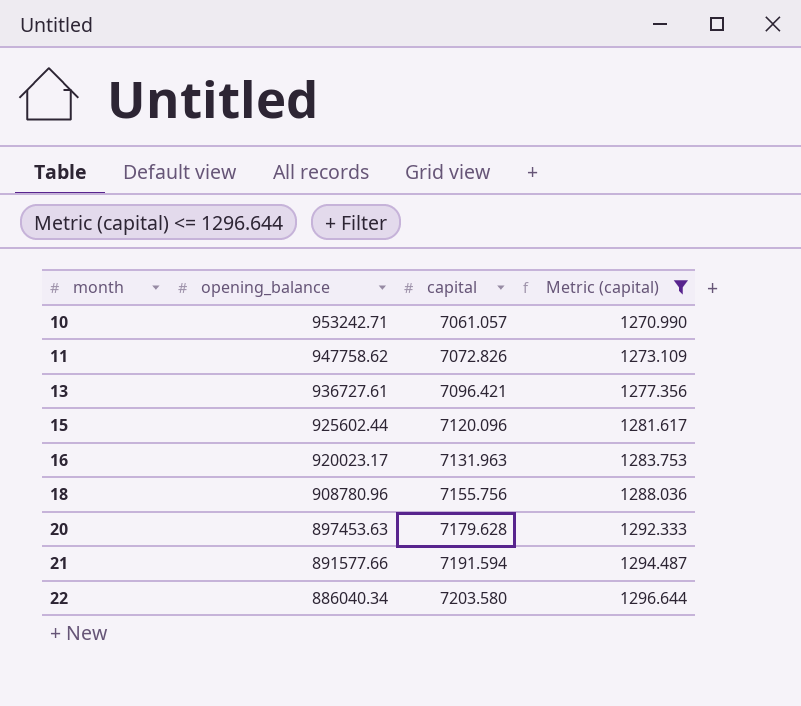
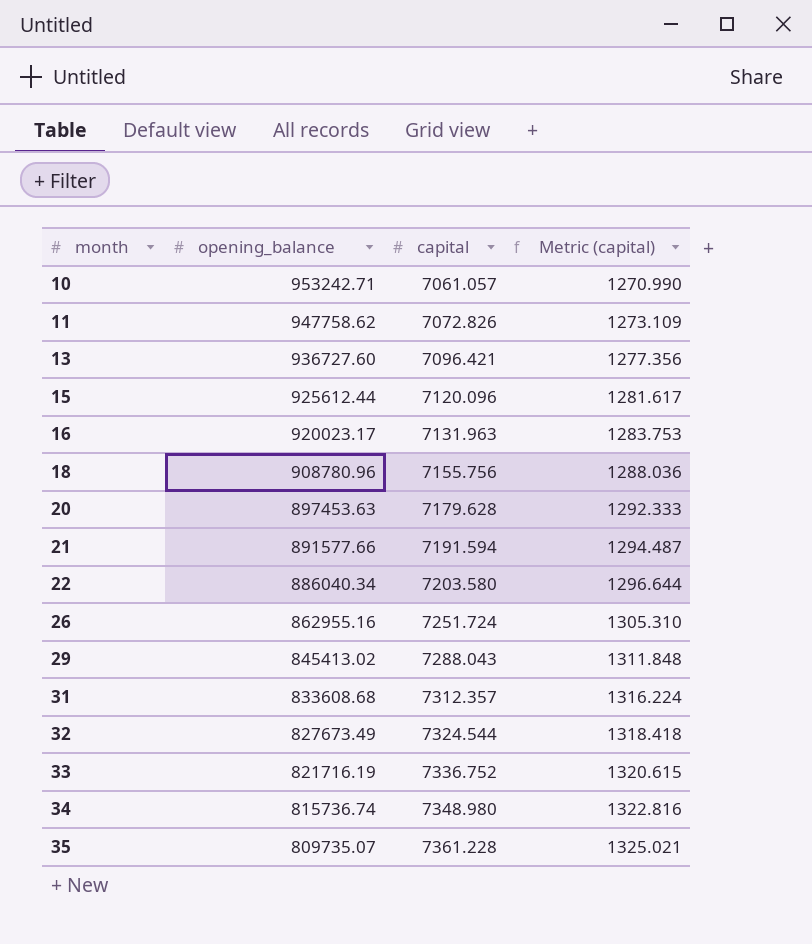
filter: Metric (capital) <= 1296.644 -> none
13 | opening_balance: 936727.61 -> 936727.60
15 | opening_balance: 925602.44 -> 925612.44

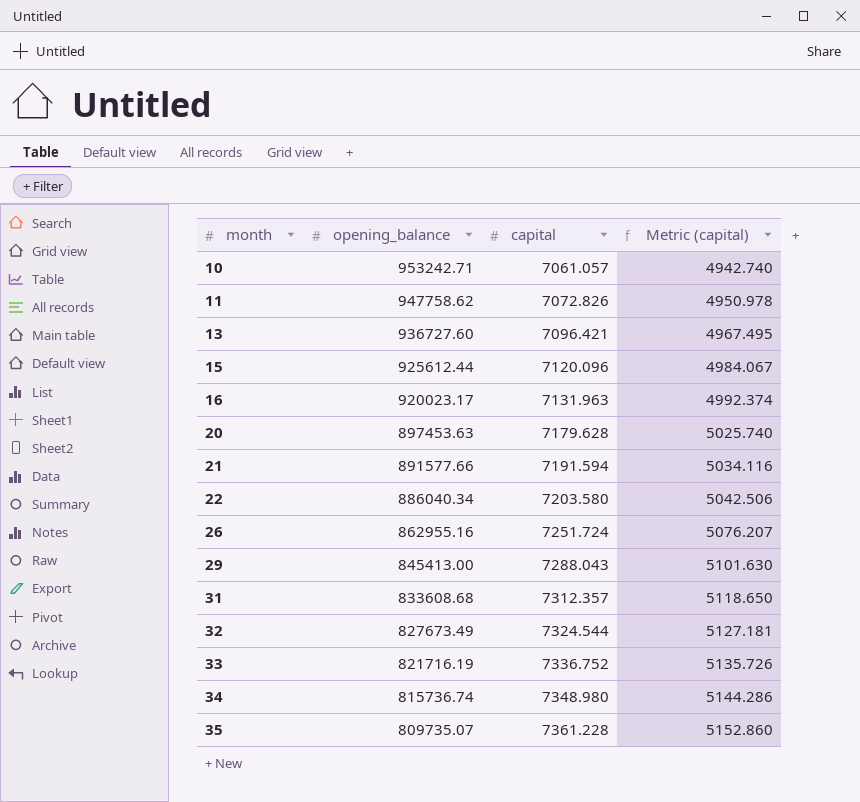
column Metric (capital) | formula: [capital] * 0.18 -> [capital] * 0.7
row 18: 908780.96 | 7155.756 | 1288.036 -> none
29 | opening_balance: 845413.02 -> 845413.00

